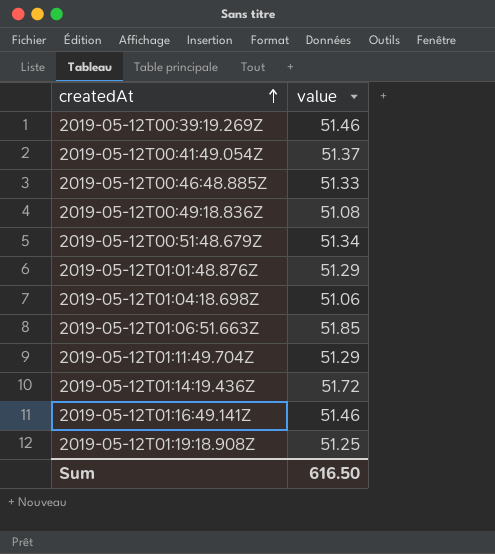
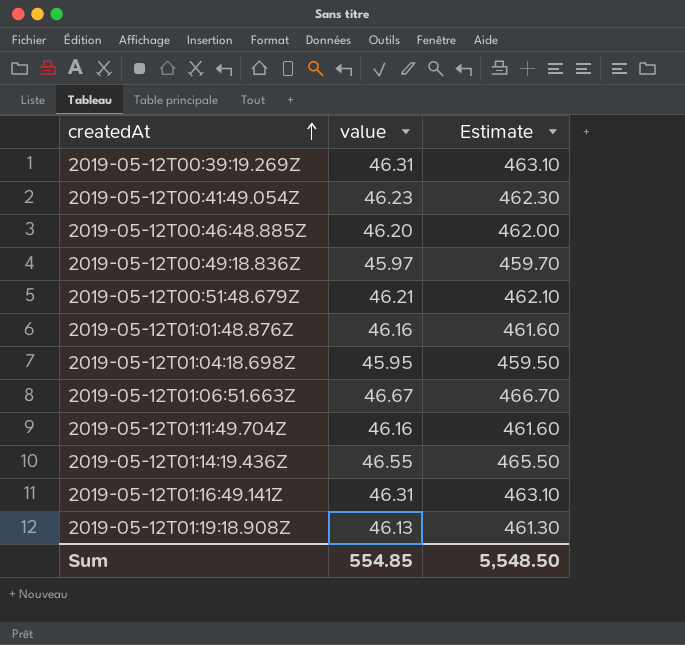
column Estimate | formula: none -> [value] * 10
2019-05-12T00:39:19.269Z | value: 51.46 -> 46.31
2019-05-12T00:41:49.054Z | value: 51.37 -> 46.23
2019-05-12T00:46:48.885Z | value: 51.33 -> 46.20
2019-05-12T00:49:18.836Z | value: 51.08 -> 45.97
2019-05-12T00:51:48.679Z | value: 51.34 -> 46.21
2019-05-12T01:01:48.876Z | value: 51.29 -> 46.16
2019-05-12T01:04:18.698Z | value: 51.06 -> 45.95
2019-05-12T01:06:51.663Z | value: 51.85 -> 46.67
2019-05-12T01:11:49.704Z | value: 51.29 -> 46.16
2019-05-12T01:14:19.436Z | value: 51.72 -> 46.55
2019-05-12T01:16:49.141Z | value: 51.46 -> 46.31
2019-05-12T01:19:18.908Z | value: 51.25 -> 46.13
Sum | value: 616.50 -> 554.85

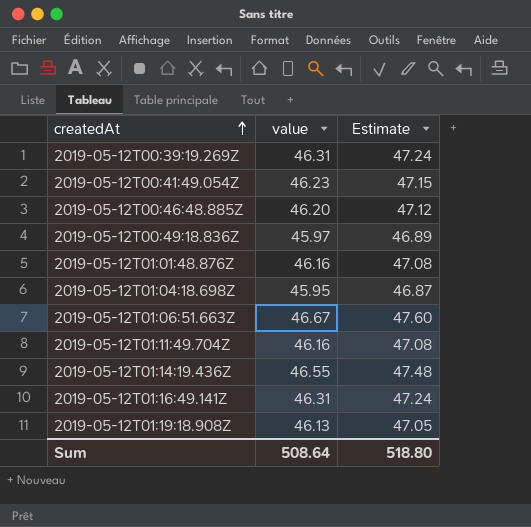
column Estimate | formula: [value] * 10 -> [value] * 1.02
row 2019-05-12T00:51:48.679Z: 46.21 | 462.10 -> none
Sum | value: 554.85 -> 508.64
Sum | Estimate: 5,548.50 -> 518.80

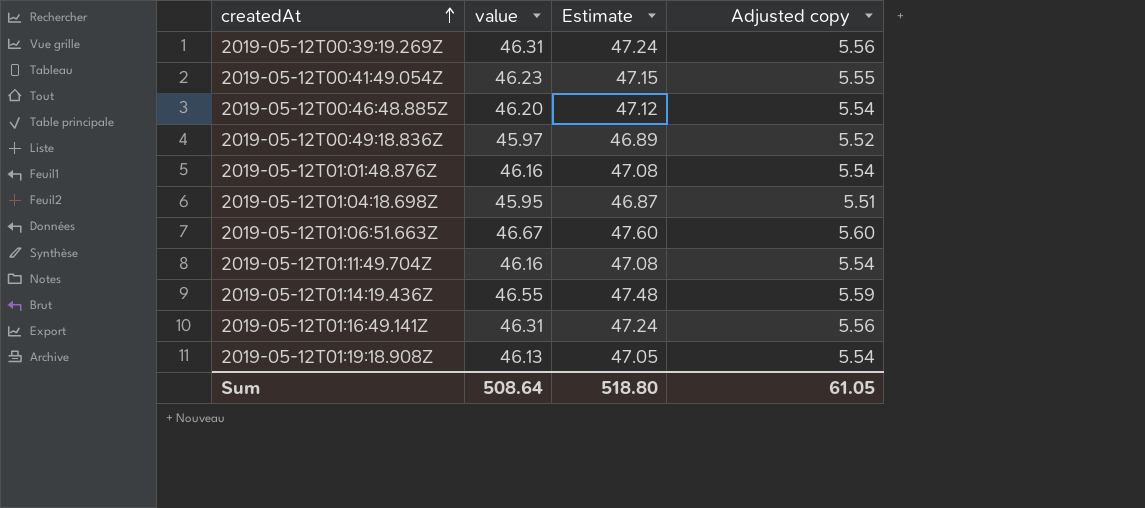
column Adjusted copy | formula: none -> [value] * 0.12

